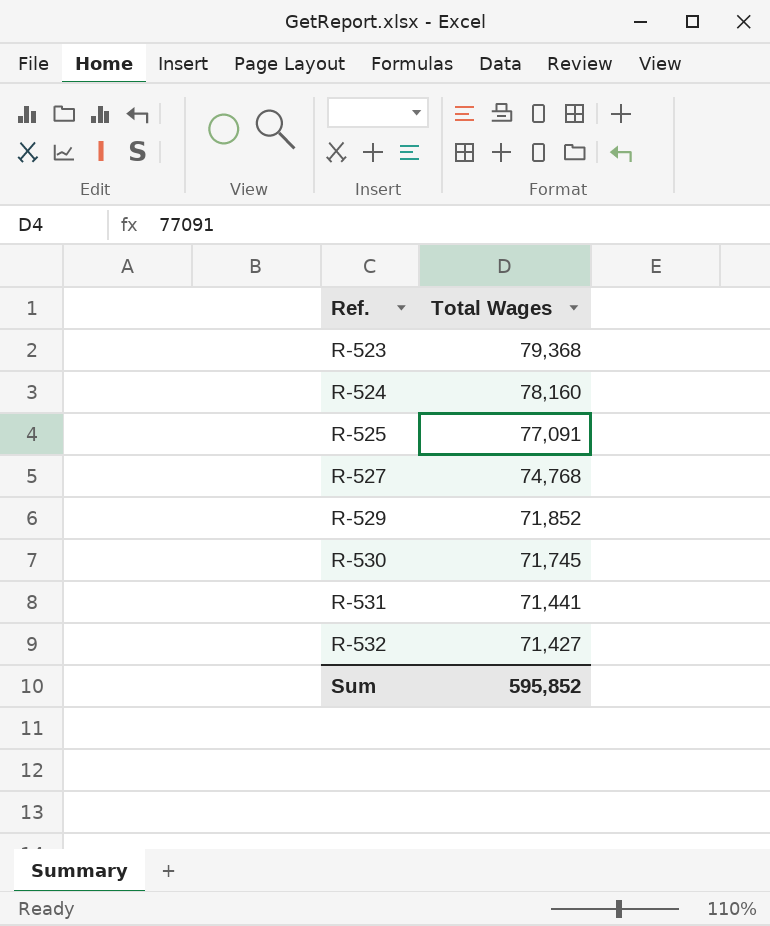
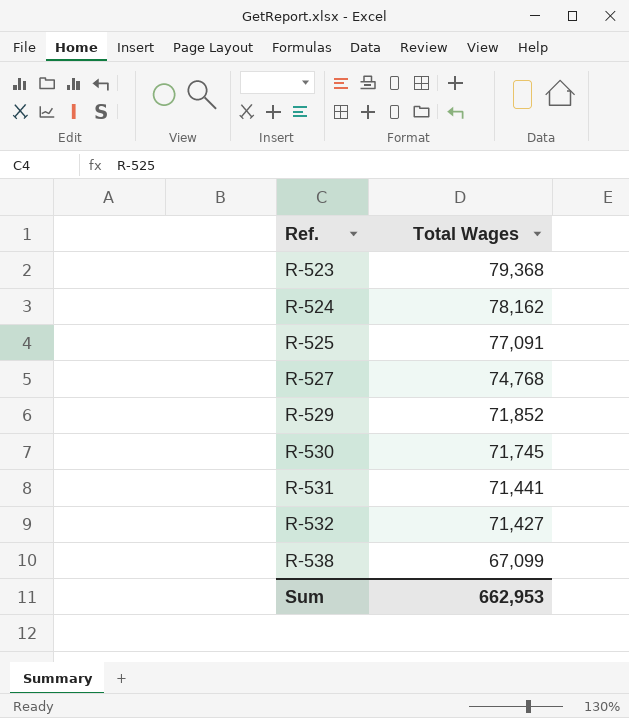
R-524 | Total Wages: 78,160 -> 78,162
row R-538: none -> 67,099
Sum | Total Wages: 595,852 -> 662,953

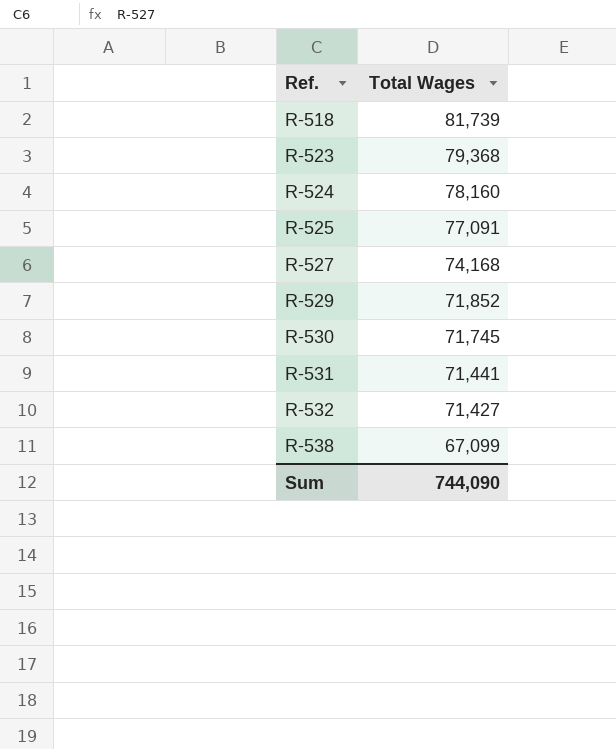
row R-518: none -> 81,739
R-524 | Total Wages: 78,162 -> 78,160
R-527 | Total Wages: 74,768 -> 74,168
Sum | Total Wages: 662,953 -> 744,090

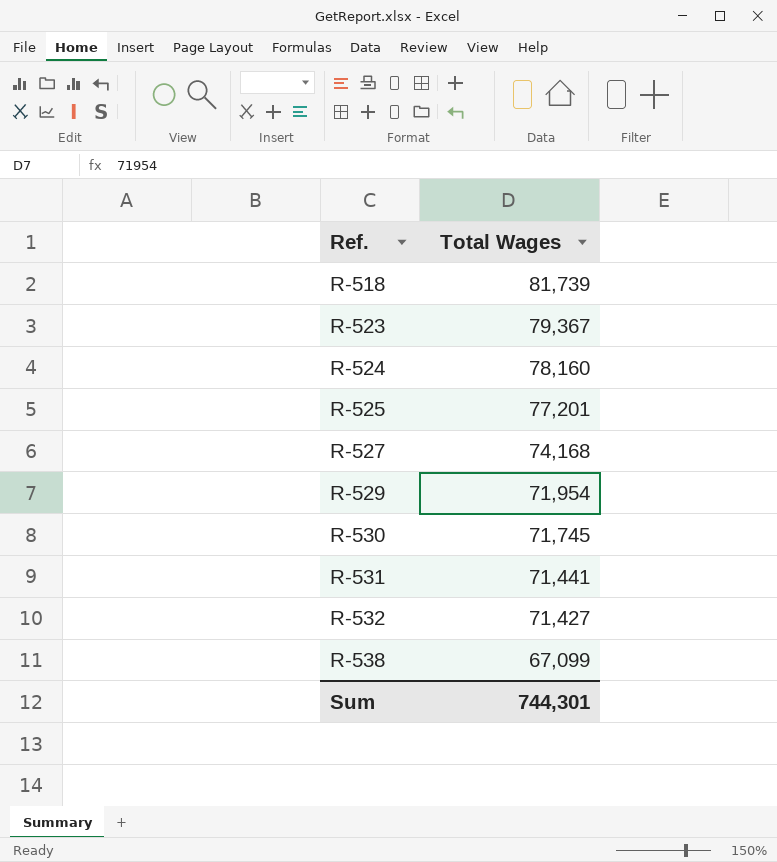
R-523 | Total Wages: 79,368 -> 79,367
R-525 | Total Wages: 77,091 -> 77,201
R-529 | Total Wages: 71,852 -> 71,954
Sum | Total Wages: 744,090 -> 744,301

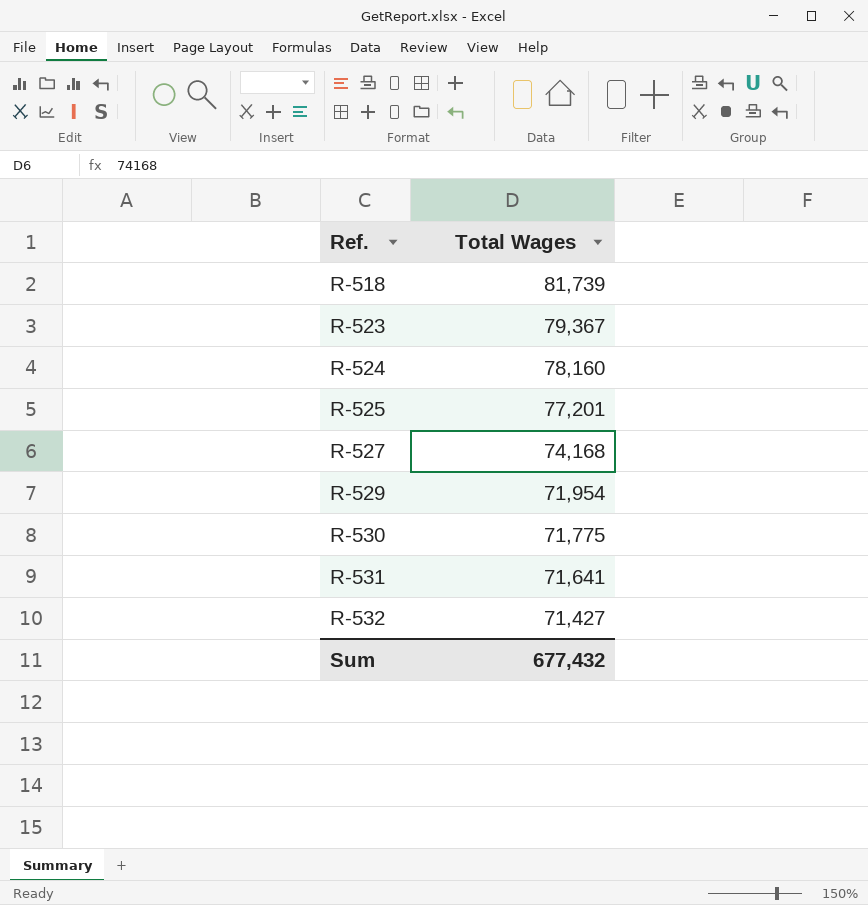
row R-538: 67,099 -> none
R-530 | Total Wages: 71,745 -> 71,775
R-531 | Total Wages: 71,441 -> 71,641
Sum | Total Wages: 744,301 -> 677,432

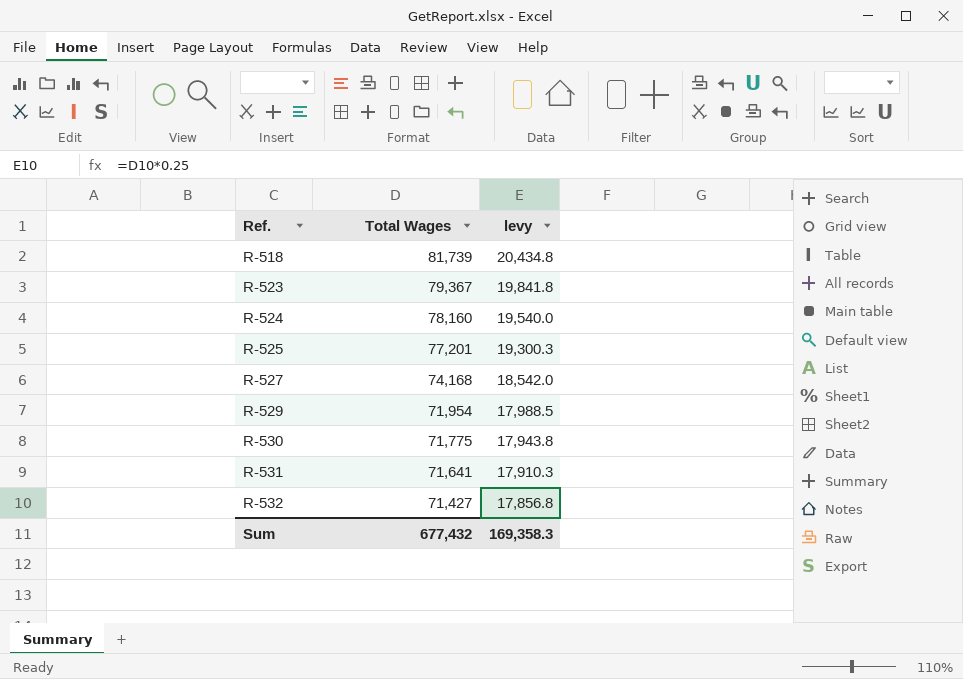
column levy | formula: none -> [Total Wages] * 0.25

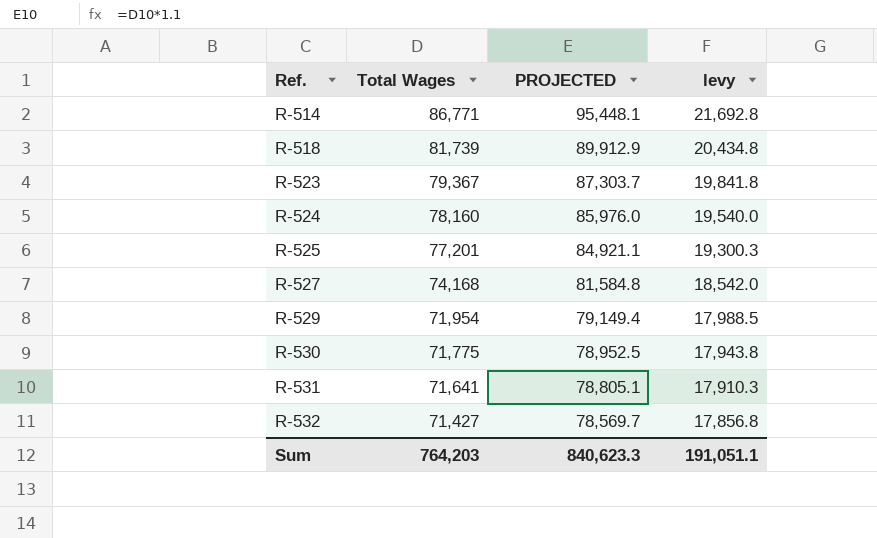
column PROJECTED | formula: none -> [Total Wages] * 1.1
row R-514: none -> 86,771 | 95,448.1 | 21,692.8
Sum | Total Wages: 677,432 -> 764,203
Sum | levy: 169,358.3 -> 191,051.1

